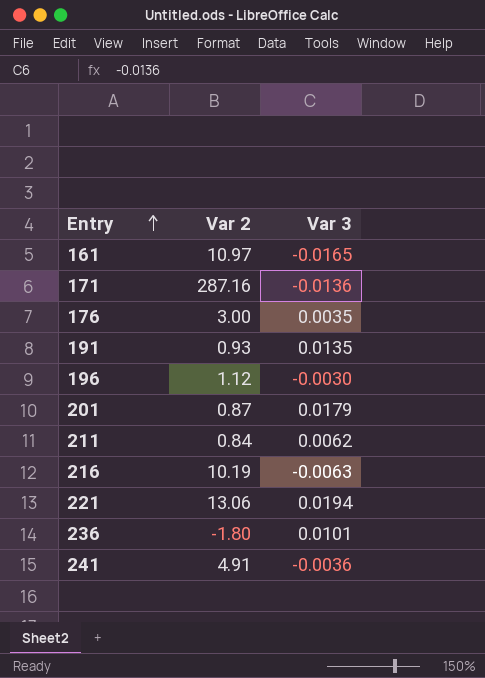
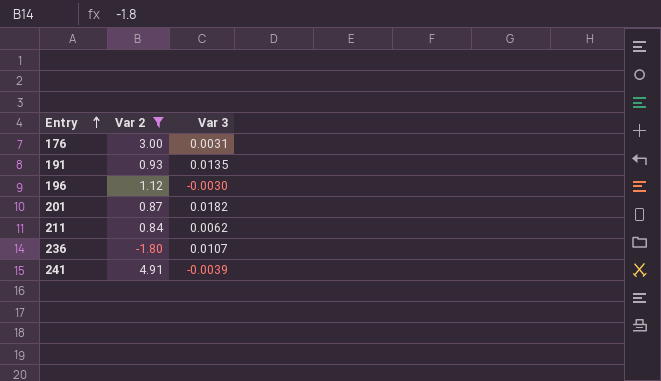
filter: none -> Var 2 <= 4.91
176 | Var 3: 0.0035 -> 0.0031
201 | Var 3: 0.0179 -> 0.0182
236 | Var 3: 0.0101 -> 0.0107
241 | Var 3: -0.0036 -> -0.0039

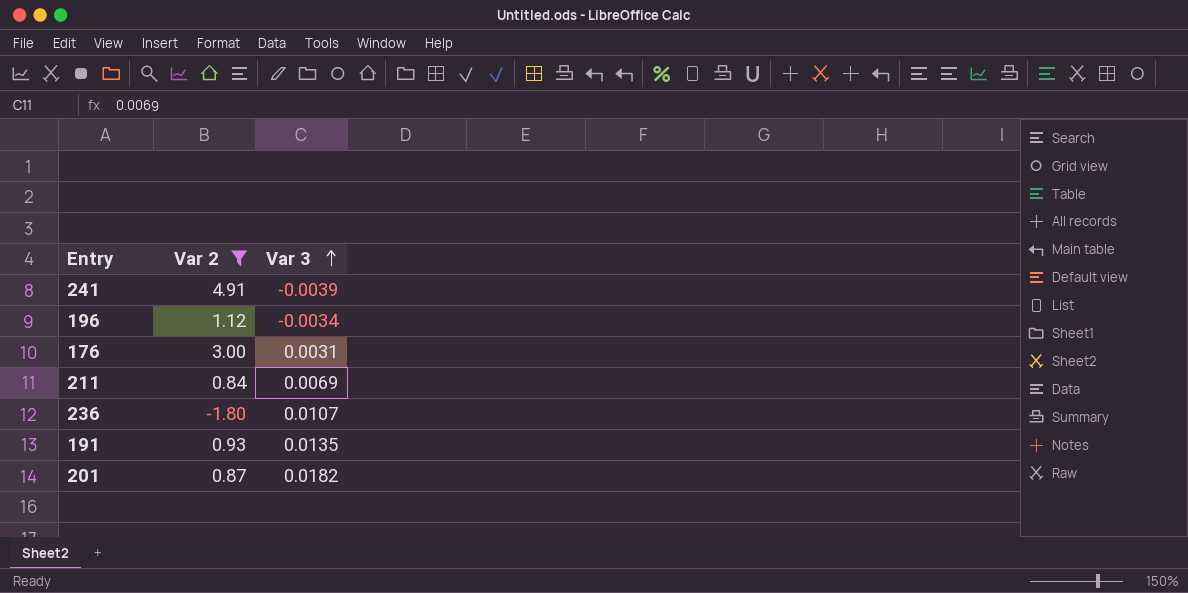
row order: Entry ascending -> Var 3 ascending
196 | Var 3: -0.0030 -> -0.0034
211 | Var 3: 0.0062 -> 0.0069

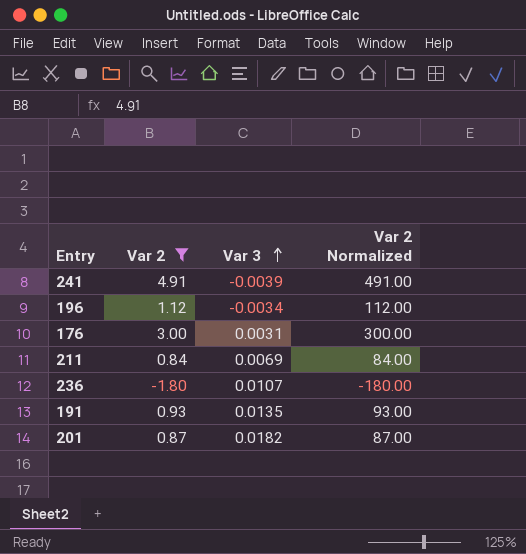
column Var 2 Normalized | formula: none -> [Var 2] * 100

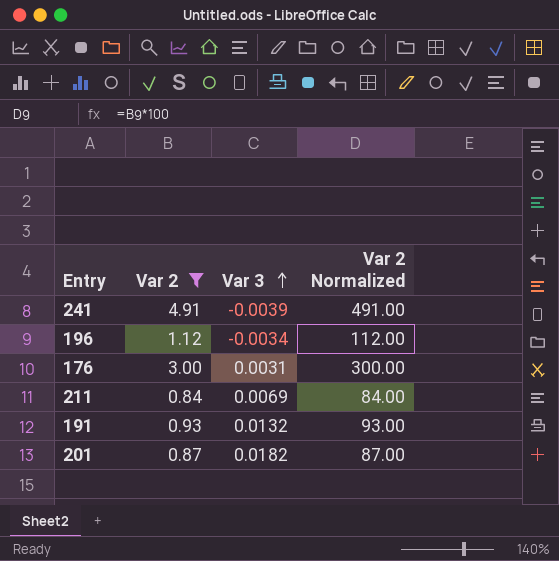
row 236: -1.80 | 0.0107 | -180.00 -> none
191 | Var 3: 0.0135 -> 0.0132

